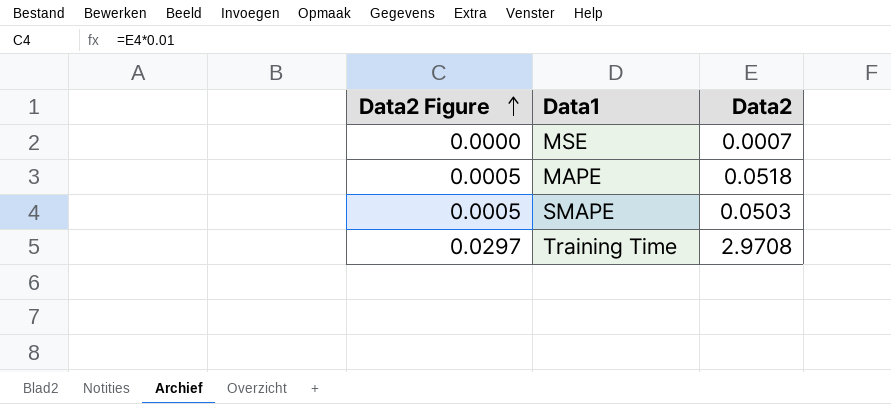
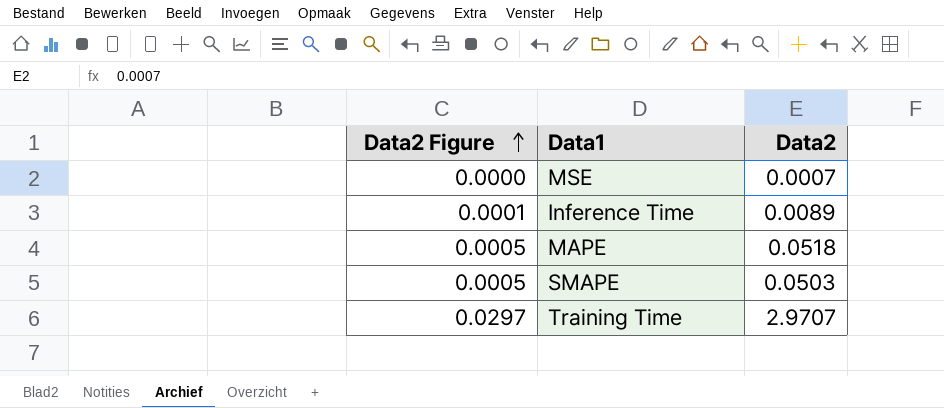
row Inference Time: none -> 0.0001 | 0.0089
Training Time | Data2: 2.9708 -> 2.9707

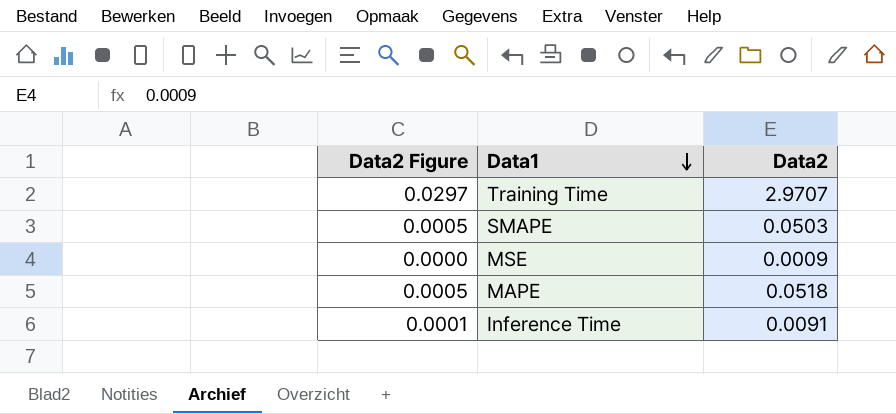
row order: Data2 Figure ascending -> Data1 descending
MSE | Data2: 0.0007 -> 0.0009
Inference Time | Data2: 0.0089 -> 0.0091

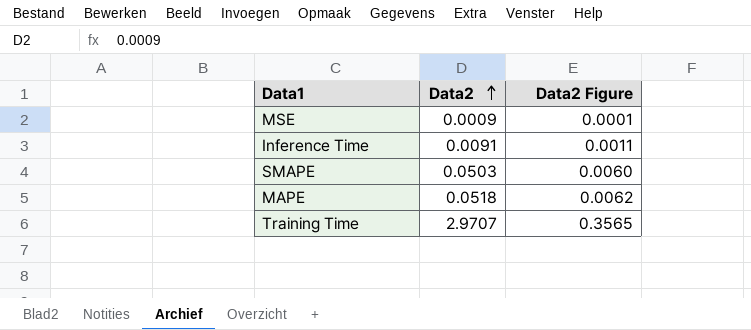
row order: Data1 descending -> Data2 ascending
column Data2 Figure | formula: [Data2] * 0.01 -> [Data2] * 0.12
column Data2 Figure | position: 1 -> 3

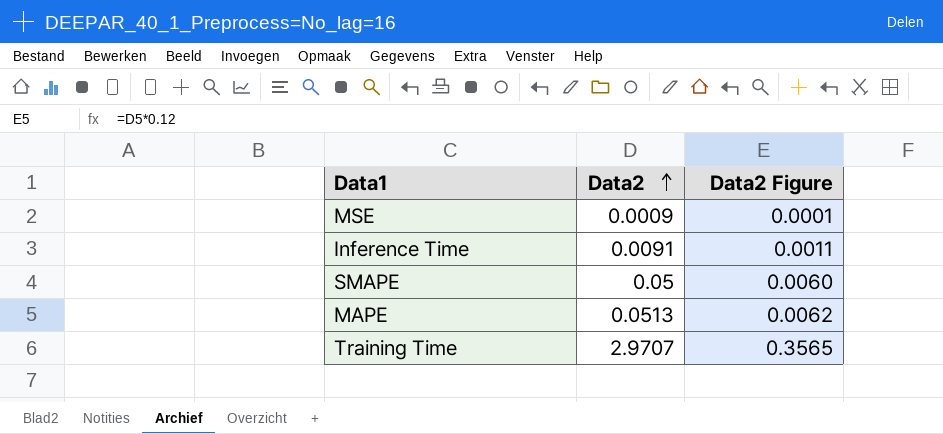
SMAPE | Data2: 0.0503 -> 0.05
MAPE | Data2: 0.0518 -> 0.0513

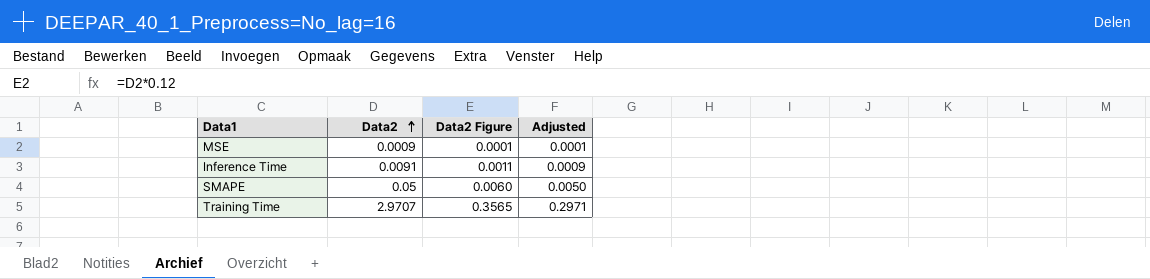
column Adjusted | formula: none -> [Data2] * 0.1
row MAPE: 0.0513 | 0.0062 -> none

